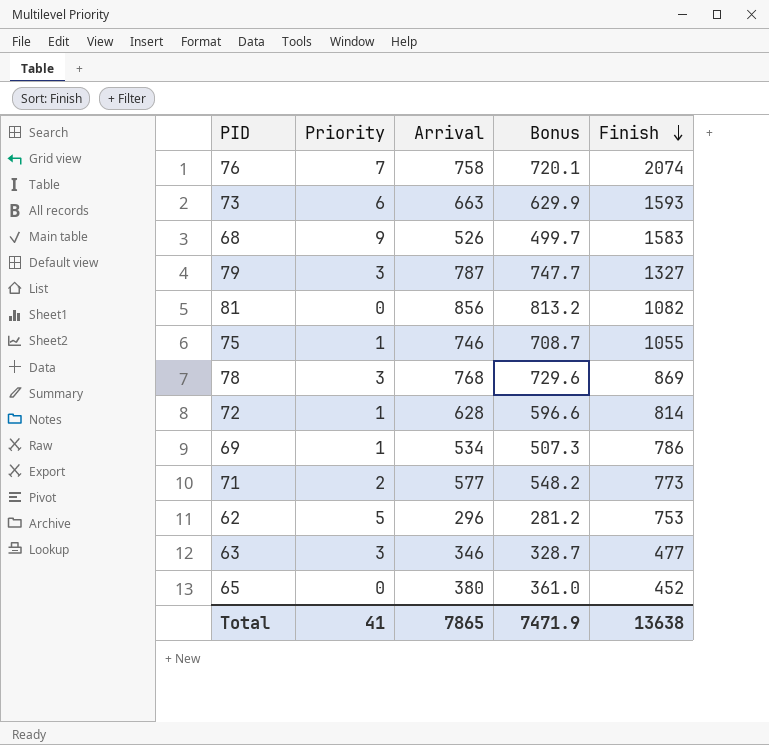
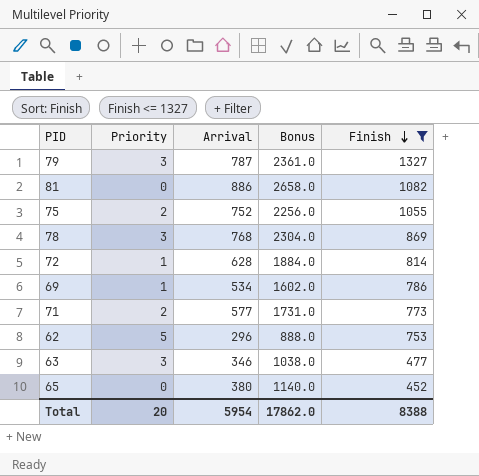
filter: none -> Finish <= 1327
column Bonus | formula: [Arrival] * 0.95 -> [Arrival] * 3
81 | Arrival: 856 -> 886
75 | Priority: 1 -> 2
75 | Arrival: 746 -> 752
Total | Priority: 41 -> 20
Total | Arrival: 7865 -> 5954
Total | Bonus: 7471.9 -> 17862.0
Total | Finish: 13638 -> 8388

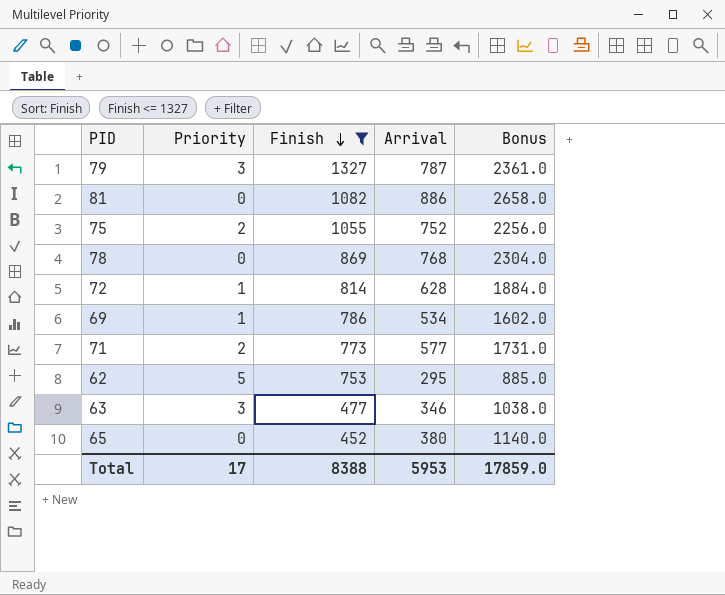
column Finish | position: 5 -> 3
78 | Priority: 3 -> 0
62 | Arrival: 296 -> 295
62 | Bonus: 888.0 -> 885.0
Total | Priority: 20 -> 17
Total | Arrival: 5954 -> 5953
Total | Bonus: 17862.0 -> 17859.0

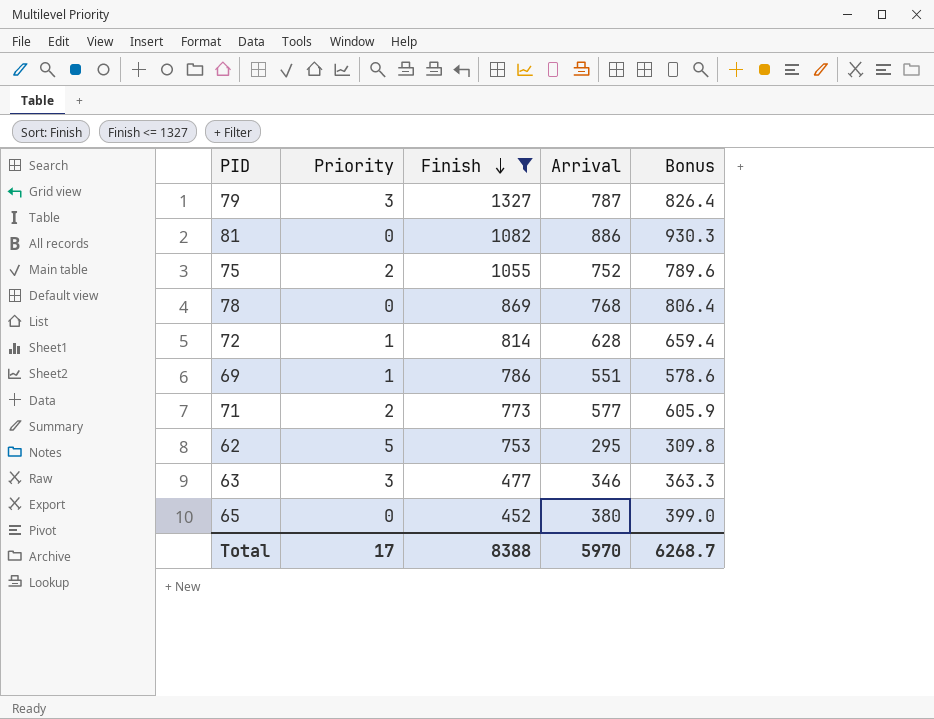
column Bonus | formula: [Arrival] * 3 -> [Arrival] * 1.05
69 | Arrival: 534 -> 551
Total | Arrival: 5953 -> 5970
Total | Bonus: 17859.0 -> 6268.7

